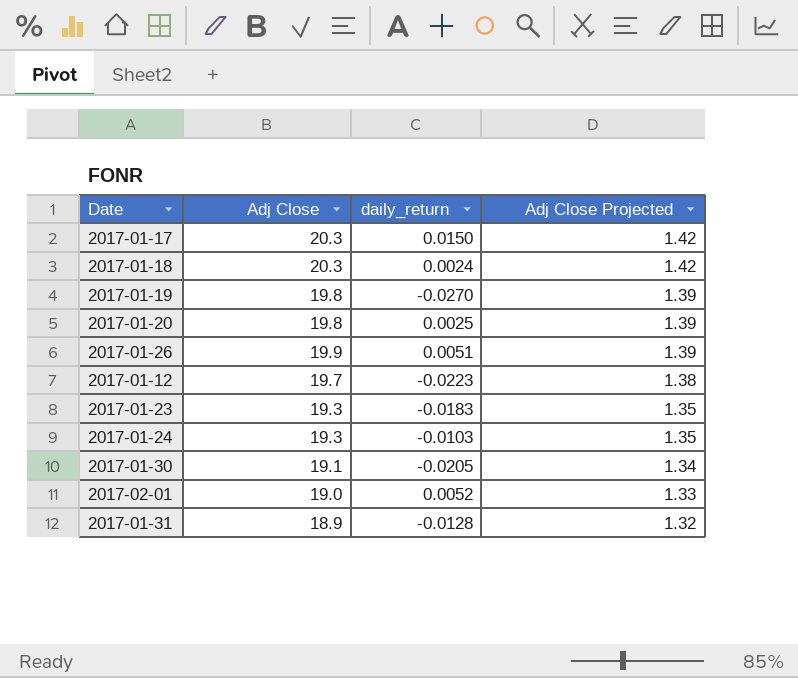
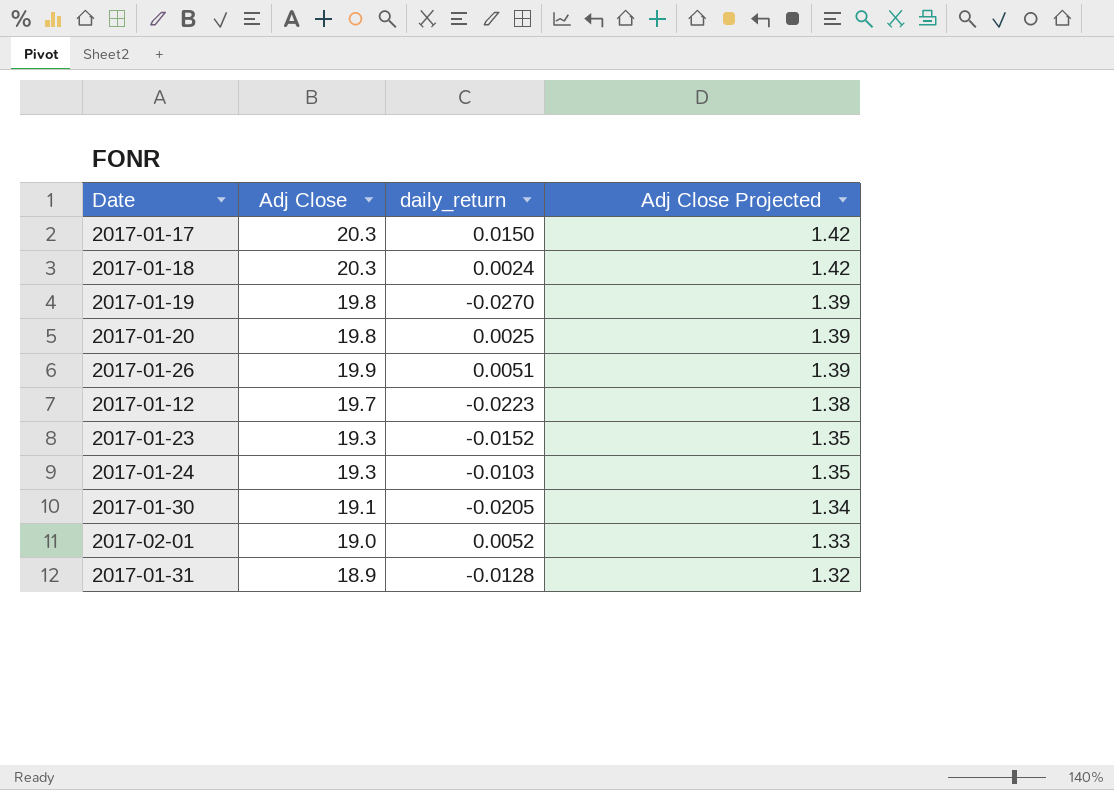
2017-01-23 | daily_return: -0.0183 -> -0.0152

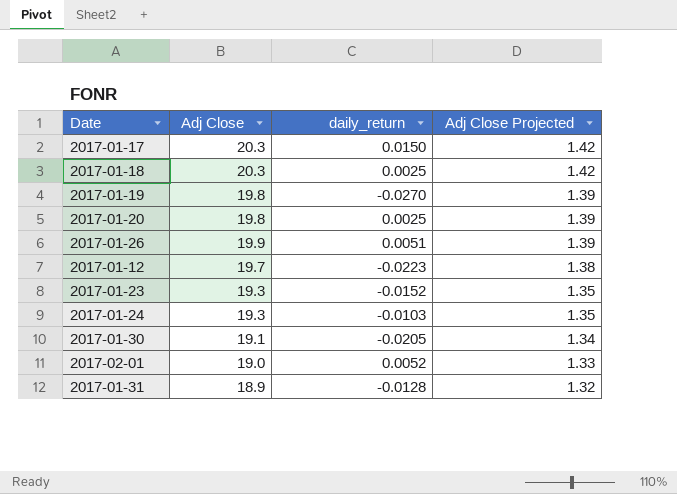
2017-01-18 | daily_return: 0.0024 -> 0.0025

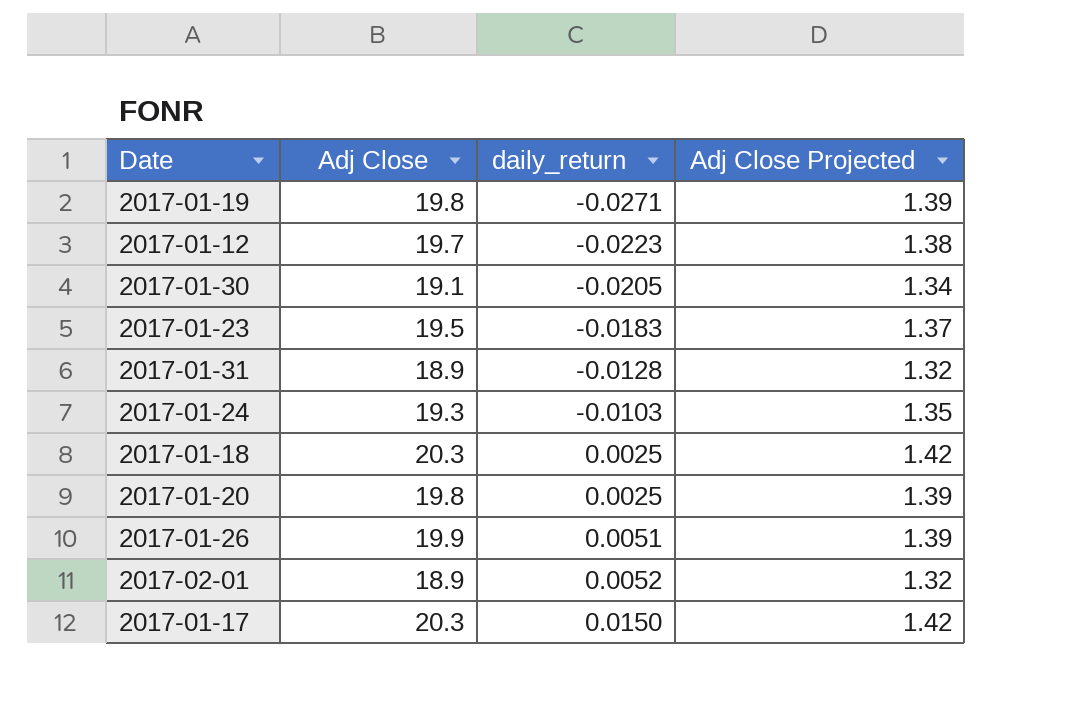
row order: Adj Close Projected descending -> daily_return ascending
2017-01-19 | daily_return: -0.0270 -> -0.0271
2017-01-23 | Adj Close: 19.3 -> 19.5
2017-01-23 | daily_return: -0.0152 -> -0.0183
2017-01-23 | Adj Close Projected: 1.35 -> 1.37
2017-02-01 | Adj Close: 19.0 -> 18.9
2017-02-01 | Adj Close Projected: 1.33 -> 1.32

